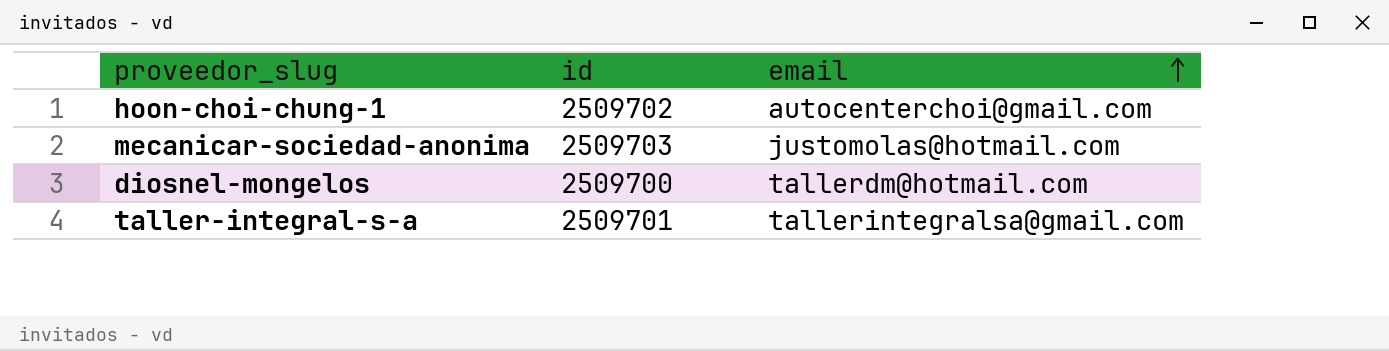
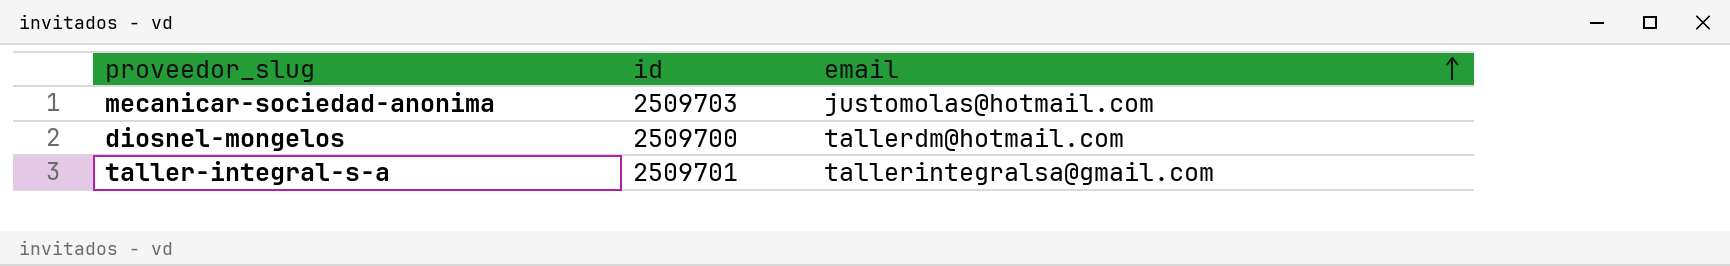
row hoon-choi-chung-1: 2509702 | autocenterchoi@gmail.com -> none

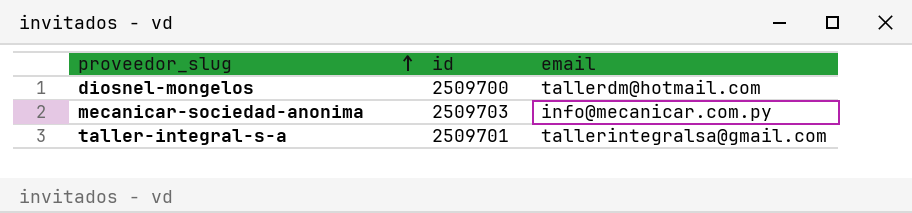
row order: email ascending -> proveedor_slug ascending
mecanicar-sociedad-anonima | email: justomolas@hotmail.com -> info@mecanicar.com.py

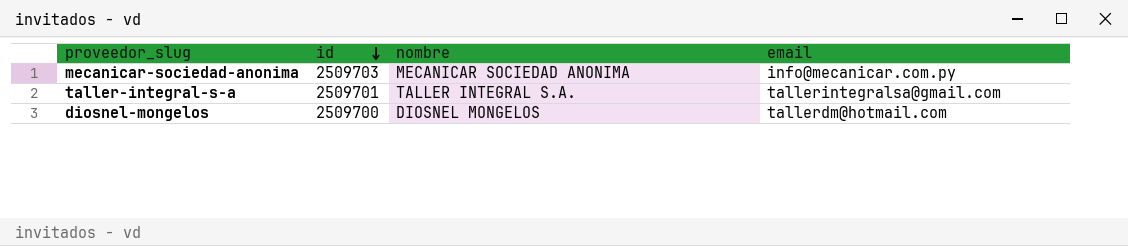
row order: proveedor_slug ascending -> id descending
column nombre | position: none -> 3

